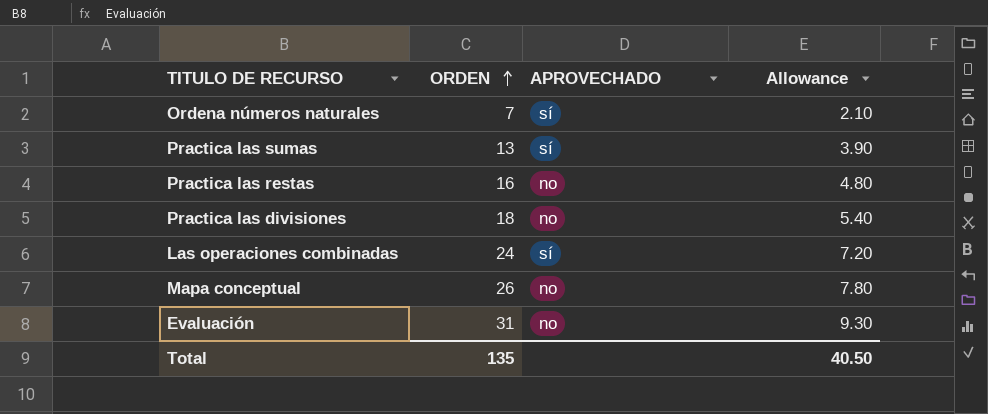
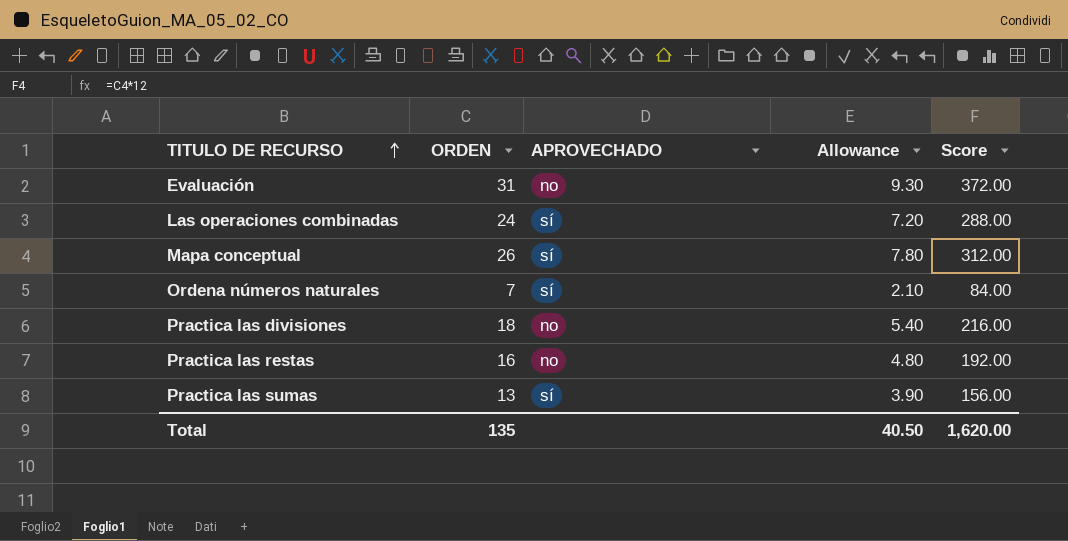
row order: ORDEN ascending -> TITULO DE RECURSO ascending
column Score | formula: none -> [ORDEN] * 12
Mapa conceptual | APROVECHADO: no -> sí

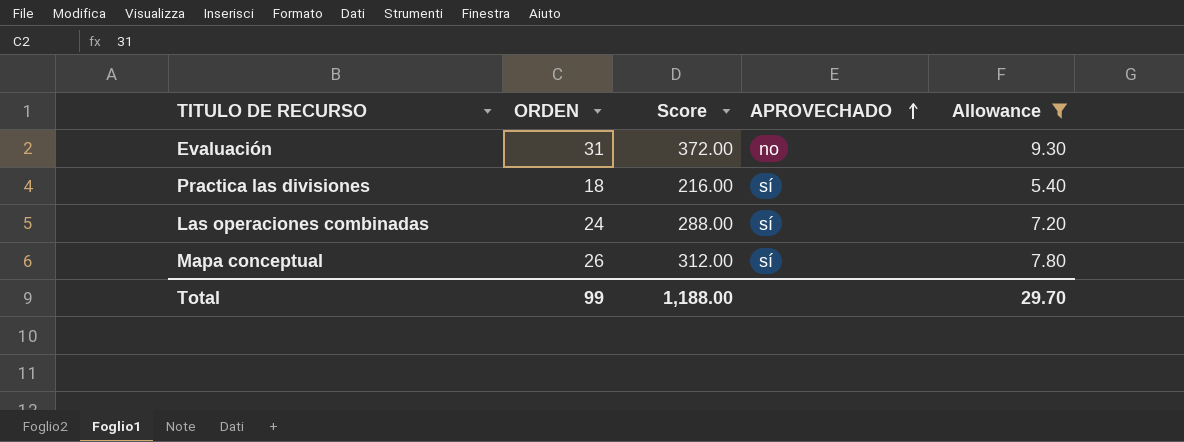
filter: none -> Allowance >= 5.40
row order: TITULO DE RECURSO ascending -> APROVECHADO ascending
column Score | position: 5 -> 3
Practica las divisiones | APROVECHADO: no -> sí
Total | ORDEN: 135 -> 99
Total | Score: 1,620.00 -> 1,188.00
Total | Allowance: 40.50 -> 29.70

